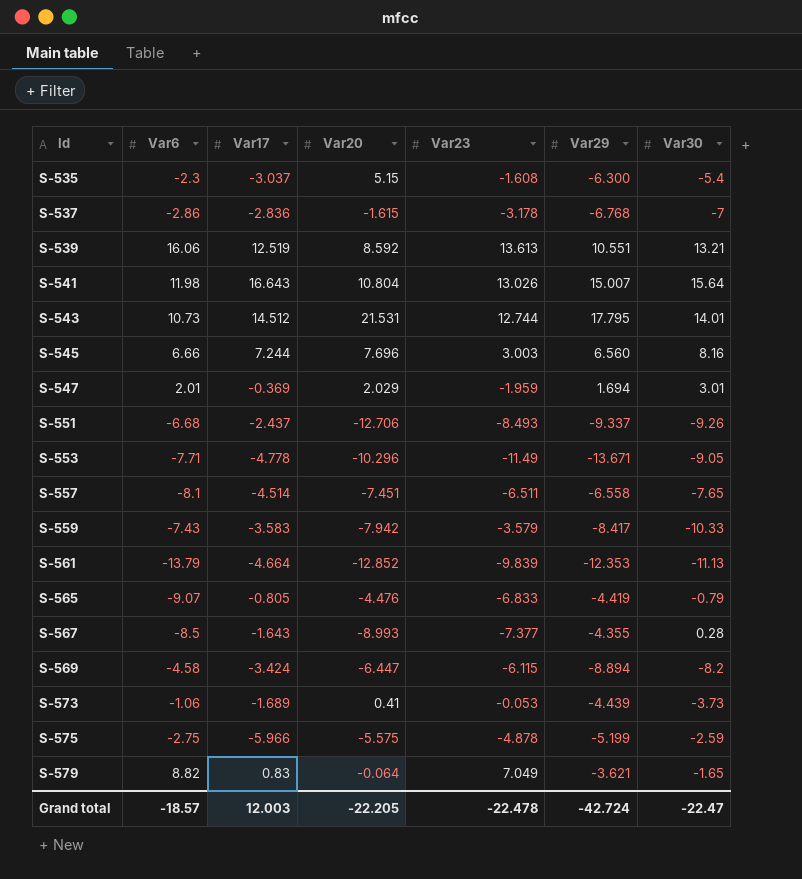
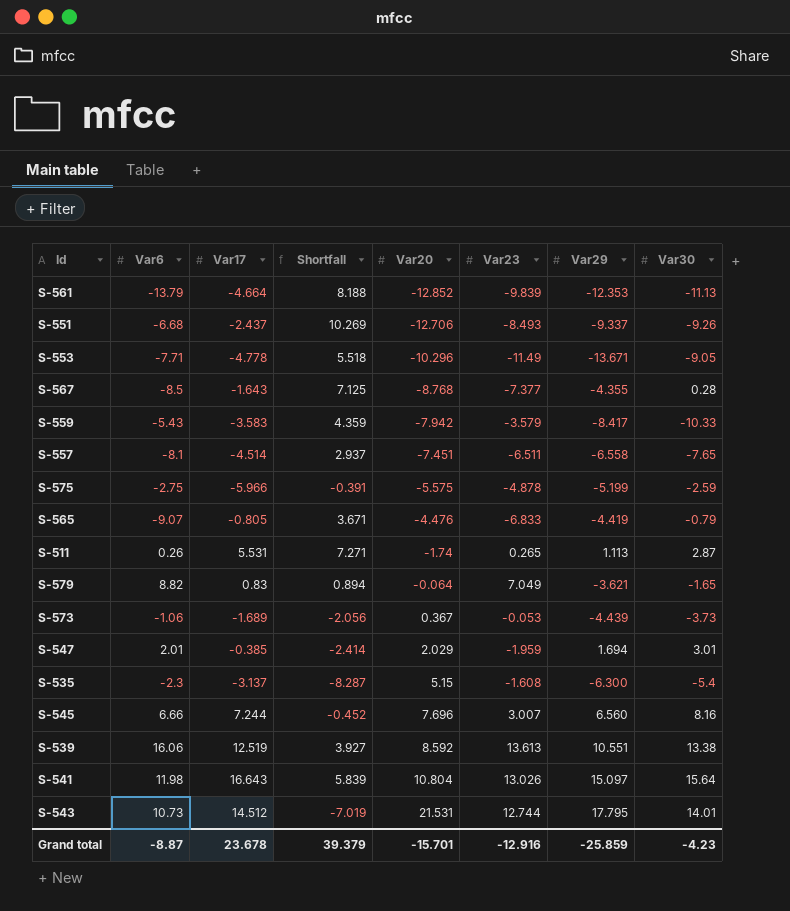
row order: Id ascending -> Var20 ascending
column Shortfall | formula: none -> [Var17] - [Var20]
row S-537: -2.86 | -2.836 | -1.615 | -3.178 | -6.768 | -7 -> none
row S-569: -4.58 | -3.424 | -6.447 | -6.115 | -8.894 | -8.2 -> none
S-567 | Var20: -8.993 -> -8.768
S-559 | Var6: -7.43 -> -5.43
row S-511: none -> 0.26 | 5.531 | 7.271 | -1.74 | 0.265 | 1.113 | 2.87
S-573 | Var20: 0.41 -> 0.367
S-547 | Var17: -0.369 -> -0.385
S-535 | Var17: -3.037 -> -3.137
S-545 | Var23: 3.003 -> 3.007
S-539 | Var30: 13.21 -> 13.38
S-541 | Var29: 15.007 -> 15.097
Grand total | Var6: -18.57 -> -8.87
Grand total | Var17: 12.003 -> 23.678
Grand total | Var20: -22.205 -> -15.701
Grand total | Var23: -22.478 -> -12.916
Grand total | Var29: -42.724 -> -25.859
Grand total | Var30: -22.47 -> -4.23

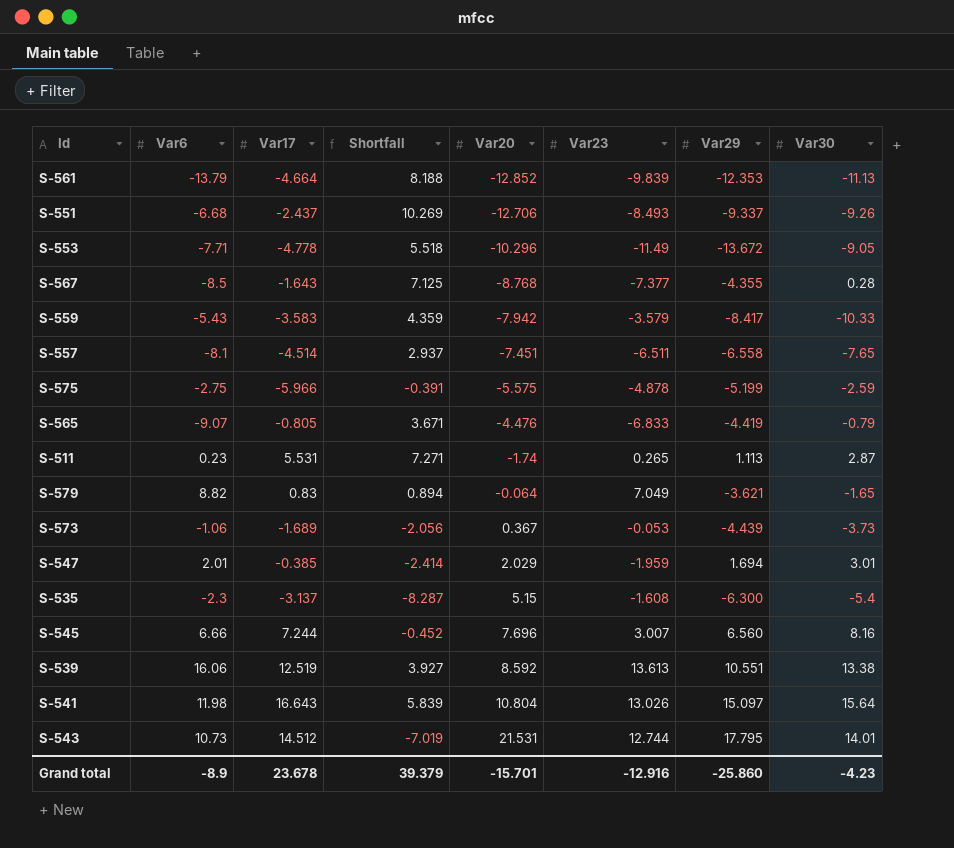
S-553 | Var29: -13.671 -> -13.672
S-511 | Var6: 0.26 -> 0.23
Grand total | Var6: -8.87 -> -8.9
Grand total | Var29: -25.859 -> -25.860

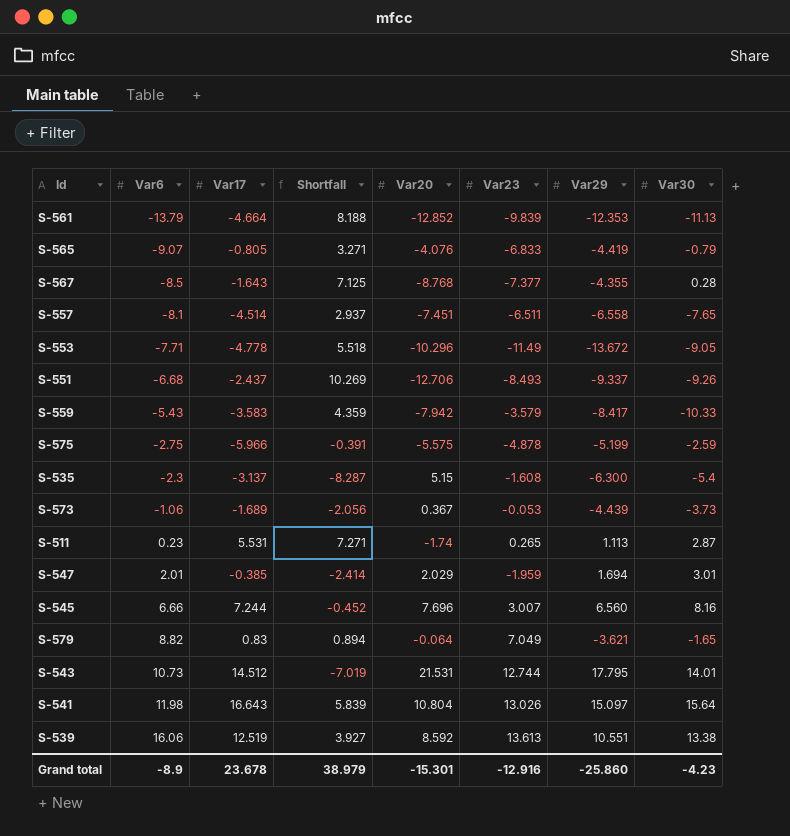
row order: Var20 ascending -> Var6 ascending
S-565 | Shortfall: 3.671 -> 3.271
S-565 | Var20: -4.476 -> -4.076
Grand total | Shortfall: 39.379 -> 38.979
Grand total | Var20: -15.701 -> -15.301

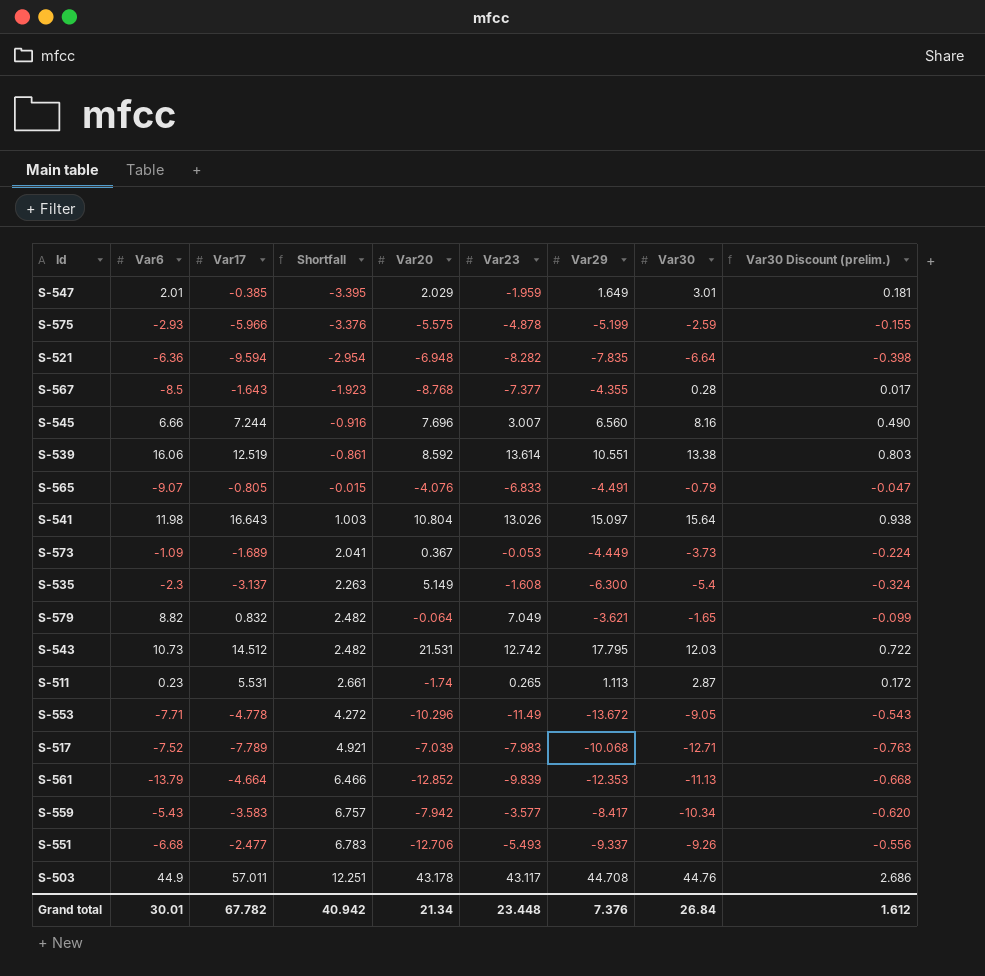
row order: Var6 ascending -> Shortfall ascending
column Shortfall | formula: [Var17] - [Var20] -> [Var17] - [Var30]
column Var30 Discount (prelim.) | formula: none -> [Var30] * 0.06
row S-557: -8.1 | -4.514 | 2.937 | -7.451 | -6.511 | -6.558 | -7.65 -> none
S-547 | Var29: 1.694 -> 1.649
S-575 | Var6: -2.75 -> -2.93
row S-521: none -> -6.36 | -9.594 | -2.954 | -6.948 | -8.282 | -7.835 | -6.64 | -0.398
S-539 | Var23: 13.613 -> 13.614
S-565 | Var29: -4.419 -> -4.491
S-573 | Var6: -1.06 -> -1.09
S-573 | Var29: -4.439 -> -4.449
S-535 | Var20: 5.15 -> 5.149
S-579 | Var17: 0.83 -> 0.832
S-543 | Var23: 12.744 -> 12.742
S-543 | Var30: 14.01 -> 12.03
row S-517: none -> -7.52 | -7.789 | 4.921 | -7.039 | -7.983 | -10.068 | -12.71 | -0.763
S-559 | Var23: -3.579 -> -3.577
S-559 | Var30: -10.33 -> -10.34
S-551 | Var17: -2.437 -> -2.477
S-551 | Var23: -8.493 -> -5.493
row S-503: none -> 44.9 | 57.011 | 12.251 | 43.178 | 43.117 | 44.708 | 44.76 | 2.686
Grand total | Var6: -8.9 -> 30.01
Grand total | Var17: 23.678 -> 67.782
Grand total | Shortfall: 38.979 -> 40.942
Grand total | Var20: -15.301 -> 21.34
Grand total | Var23: -12.916 -> 23.448
Grand total | Var29: -25.860 -> 7.376
Grand total | Var30: -4.23 -> 26.84

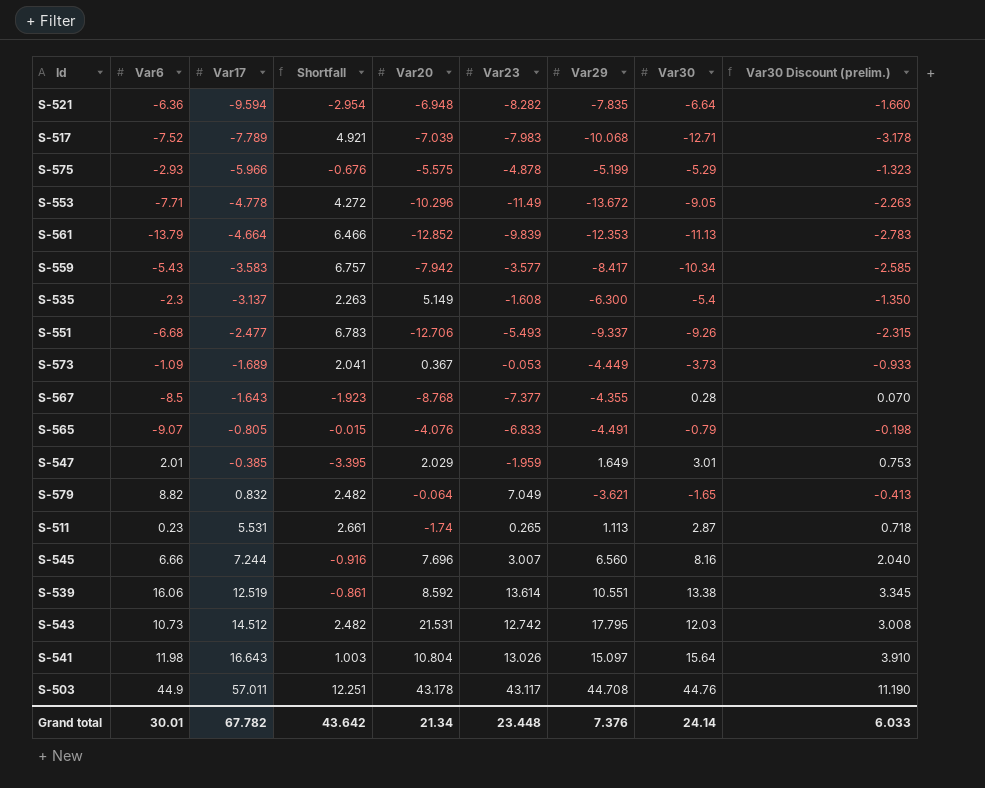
row order: Shortfall ascending -> Var17 ascending
column Var30 Discount (prelim.) | formula: [Var30] * 0.06 -> [Var30] * 0.25
S-575 | Shortfall: -3.376 -> -0.676
S-575 | Var30: -2.59 -> -5.29
Grand total | Shortfall: 40.942 -> 43.642
Grand total | Var30: 26.84 -> 24.14
Grand total | Var30 Discount (prelim.): 1.612 -> 6.033

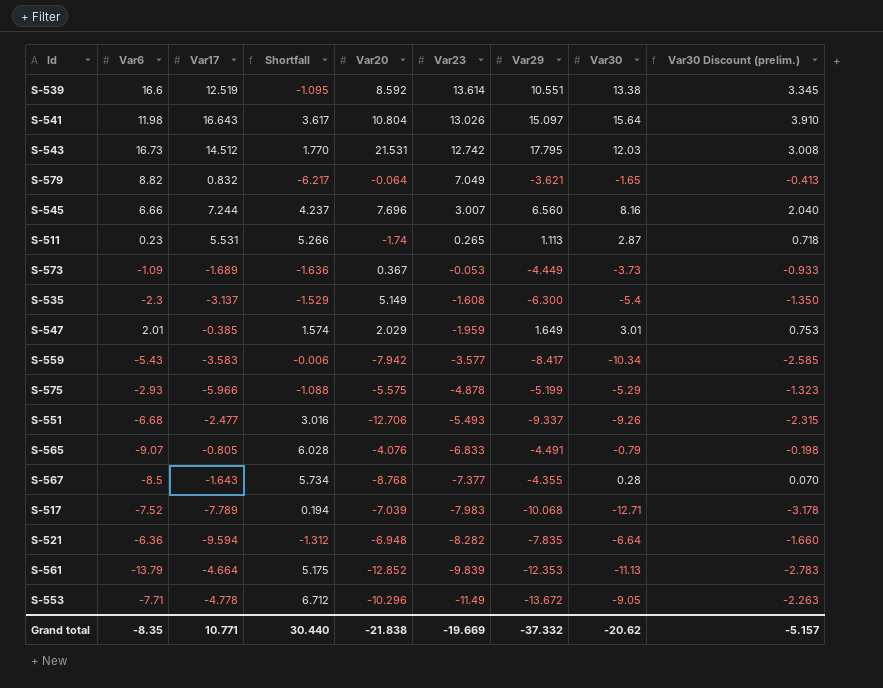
row order: Var17 ascending -> Var23 descending
column Shortfall | formula: [Var17] - [Var30] -> [Var17] - [Var23]
row S-503: 44.9 | 57.011 | 12.251 | 43.178 | 43.117 | 44.708 | 44.76 | 11.190 -> none
S-539 | Var6: 16.06 -> 16.6
S-543 | Var6: 10.73 -> 16.73
Grand total | Var6: 30.01 -> -8.35
Grand total | Var17: 67.782 -> 10.771
Grand total | Shortfall: 43.642 -> 30.440
Grand total | Var20: 21.34 -> -21.838
Grand total | Var23: 23.448 -> -19.669
Grand total | Var29: 7.376 -> -37.332
Grand total | Var30: 24.14 -> -20.62
Grand total | Var30 Discount (prelim.): 6.033 -> -5.157

